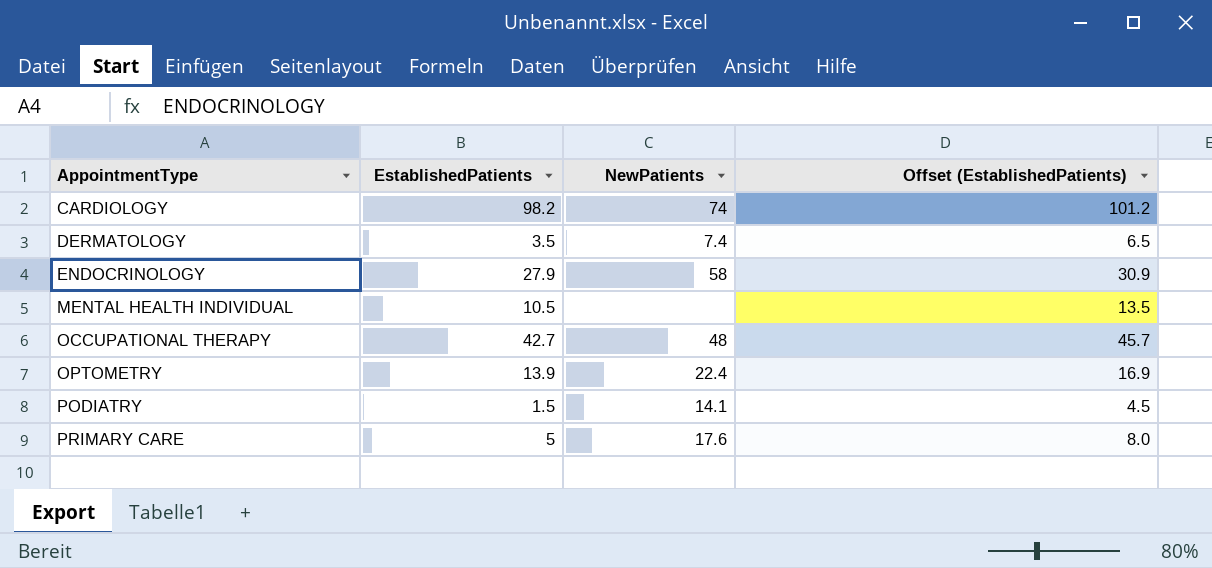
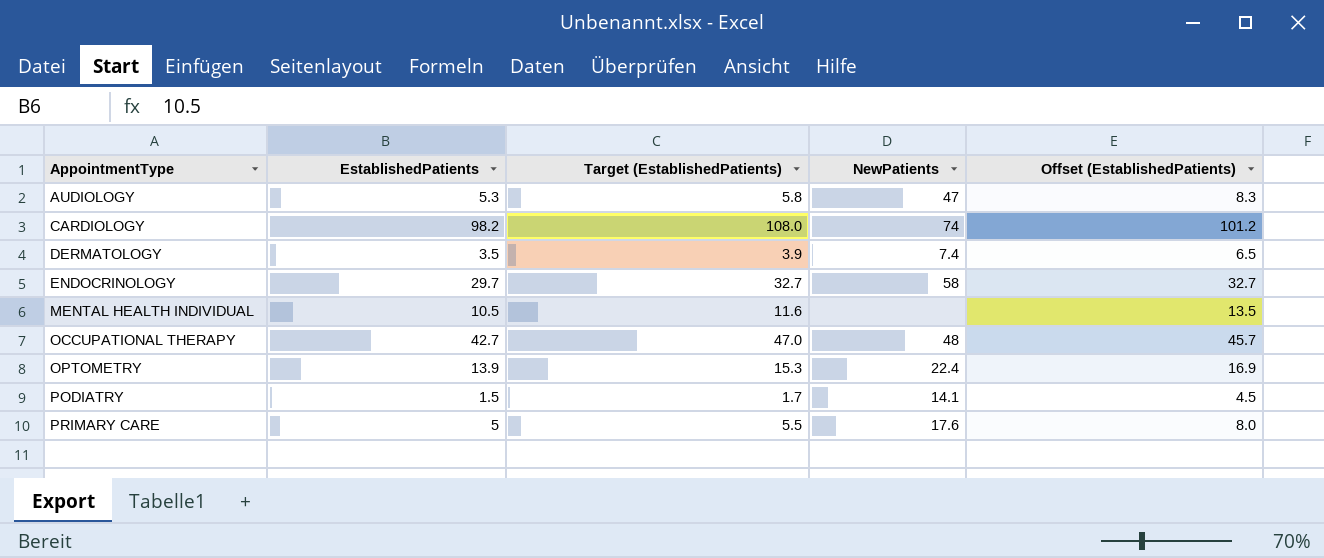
column Target (EstablishedPatients) | formula: none -> [EstablishedPatients] * 1.1
row AUDIOLOGY: none -> 5.3 | 5.8 | 47 | 8.3
ENDOCRINOLOGY | EstablishedPatients: 27.9 -> 29.7
ENDOCRINOLOGY | Offset (EstablishedPatients): 30.9 -> 32.7

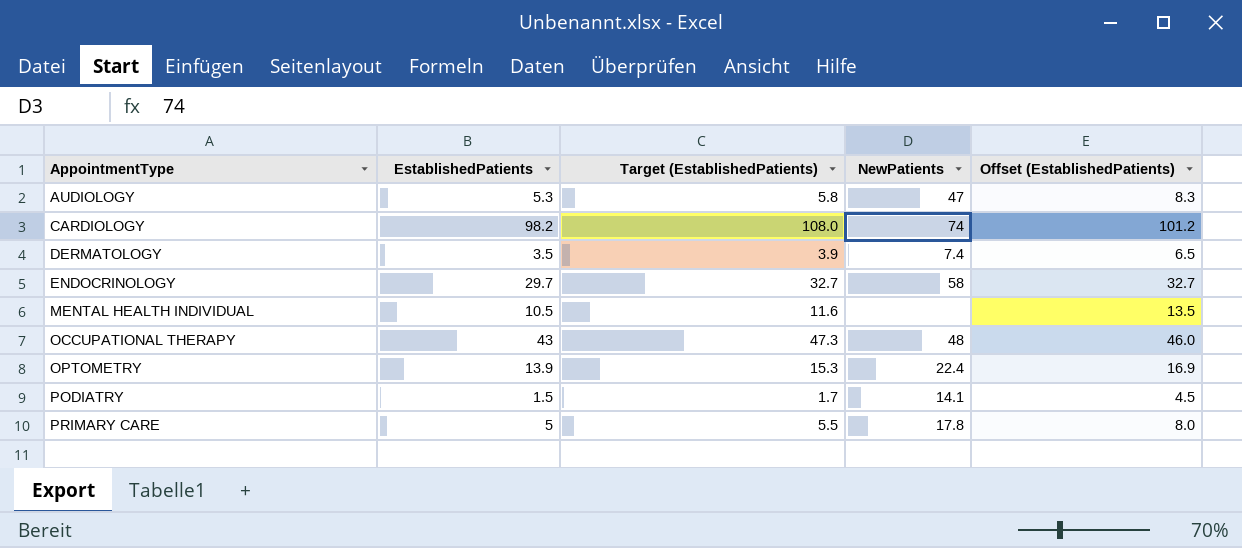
OCCUPATIONAL THERAPY | EstablishedPatients: 42.7 -> 43
OCCUPATIONAL THERAPY | Target (EstablishedPatients): 47.0 -> 47.3
OCCUPATIONAL THERAPY | Offset (EstablishedPatients): 45.7 -> 46.0
PRIMARY CARE | NewPatients: 17.6 -> 17.8

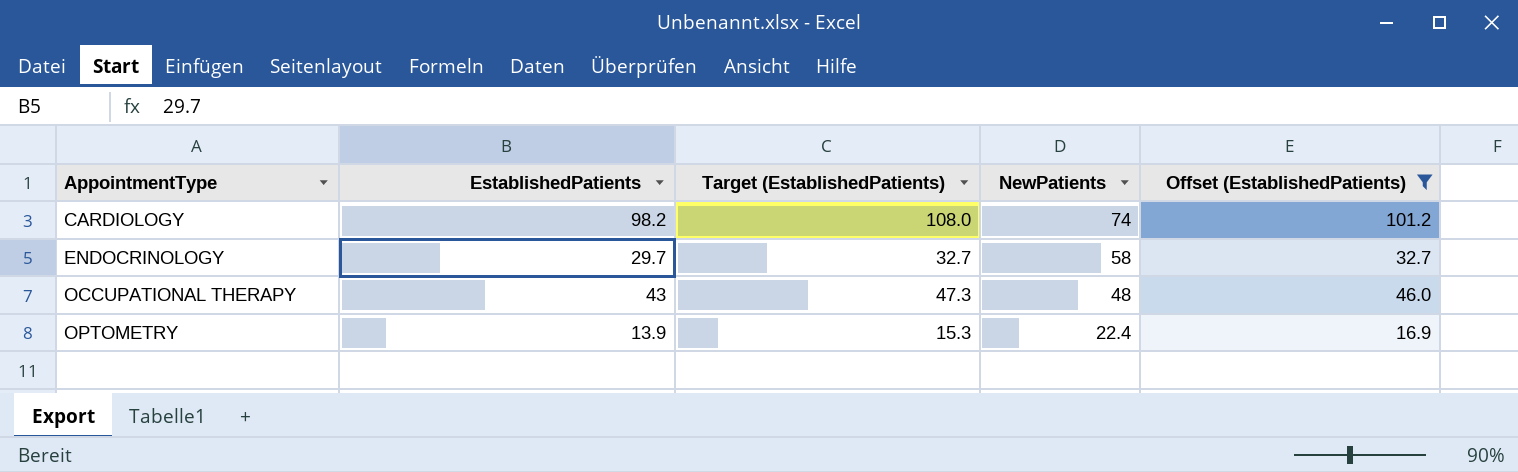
filter: none -> Offset (EstablishedPatients) >= 16.9

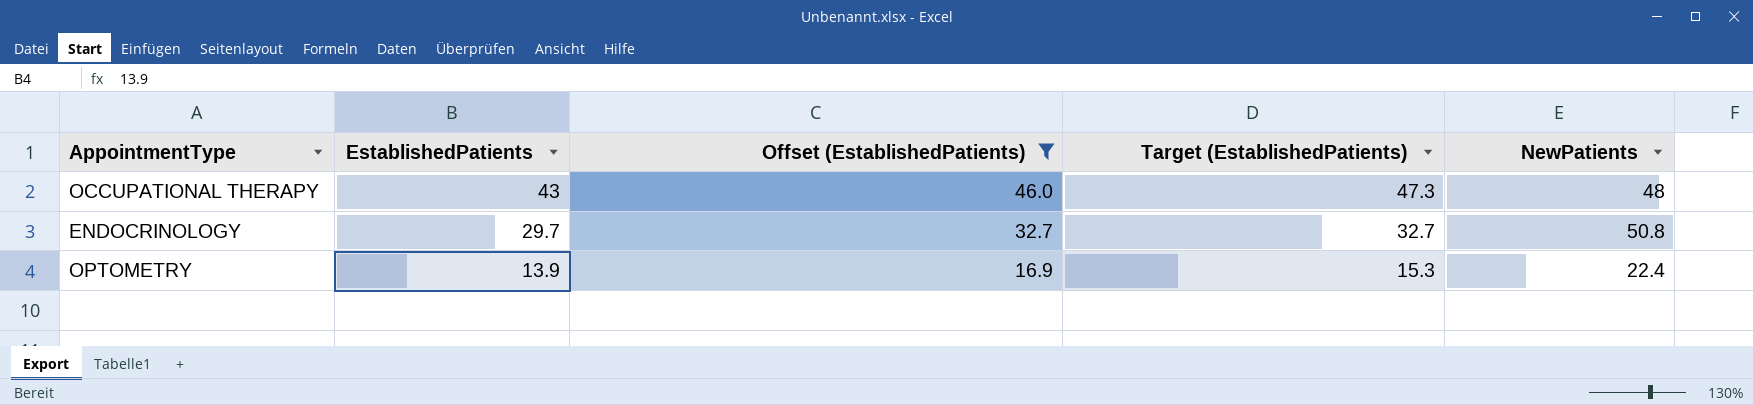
row order: AppointmentType ascending -> EstablishedPatients descending
column Offset (EstablishedPatients) | position: 5 -> 3
row CARDIOLOGY: 98.2 | 108.0 | 74 | 101.2 -> none
ENDOCRINOLOGY | NewPatients: 58 -> 50.8

